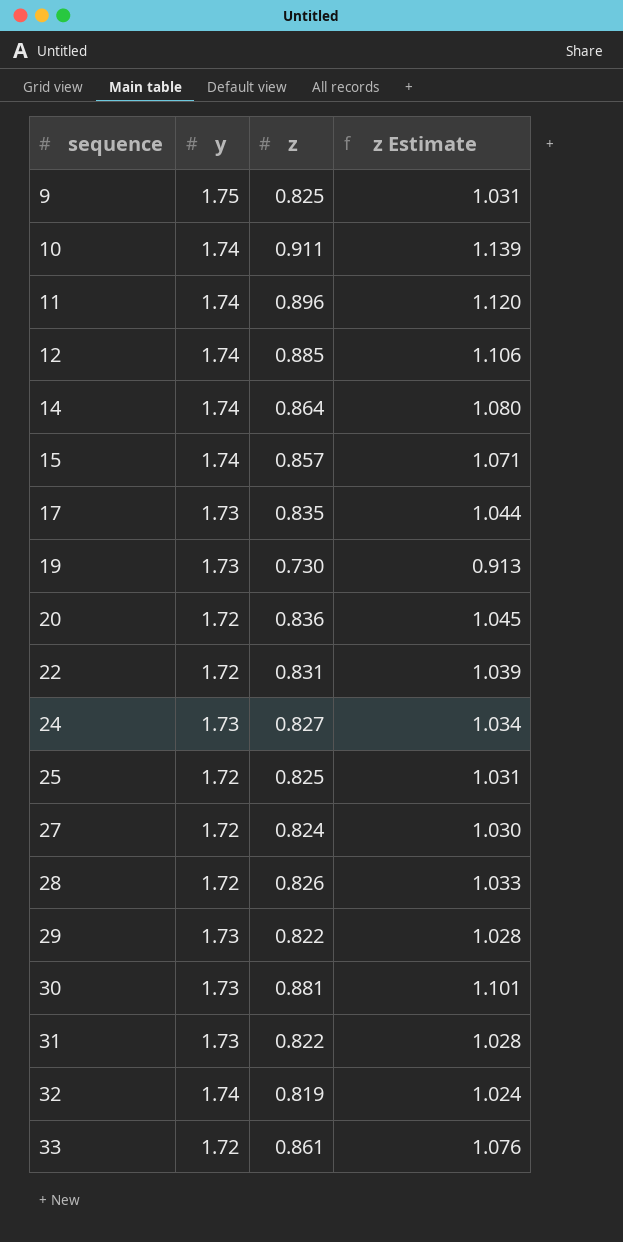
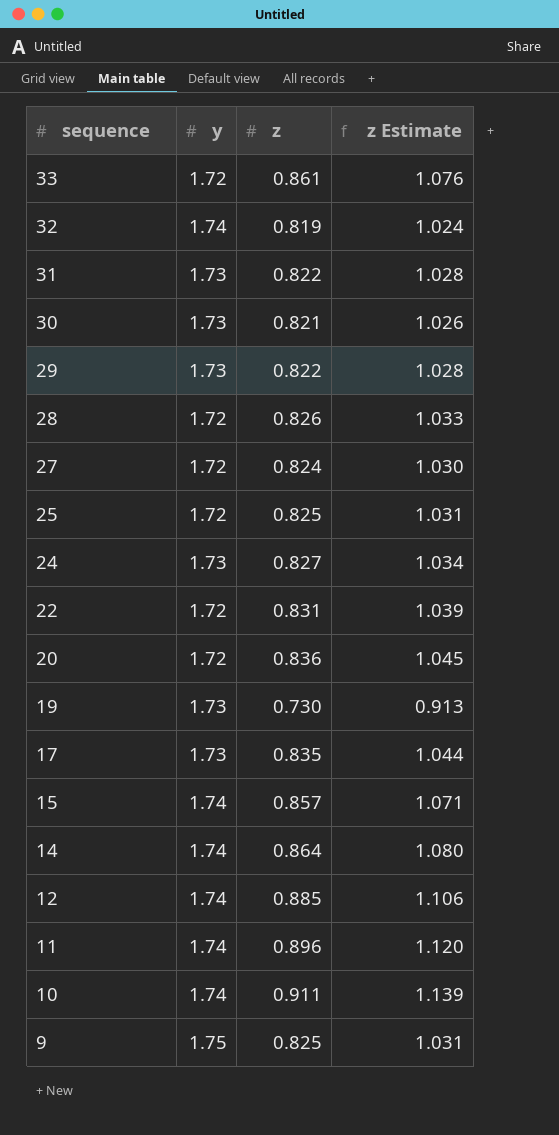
row order: sequence ascending -> sequence descending
30 | z: 0.881 -> 0.821
30 | z Estimate: 1.101 -> 1.026

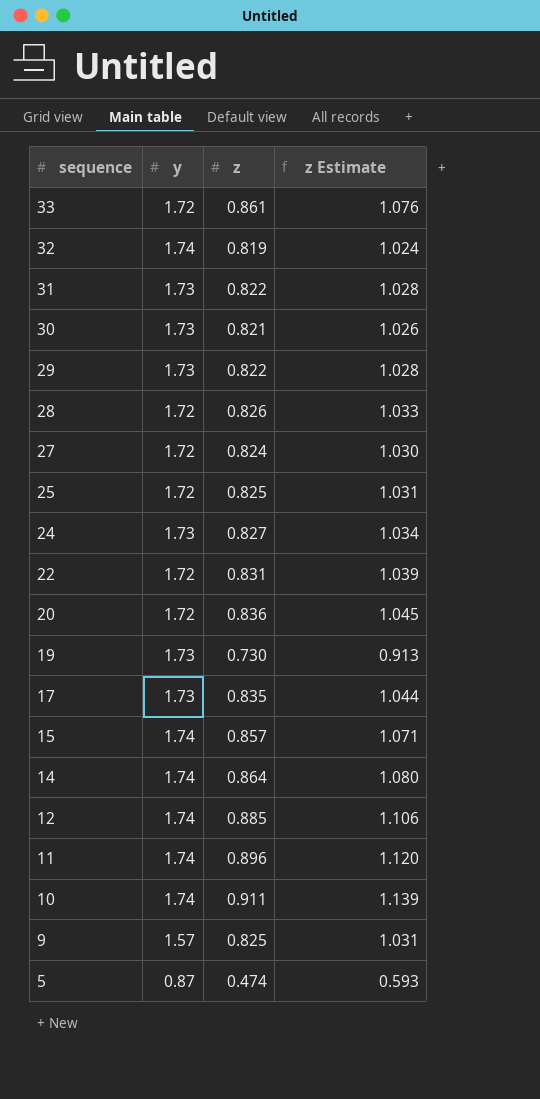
9 | y: 1.75 -> 1.57
row 5: none -> 0.87 | 0.474 | 0.593

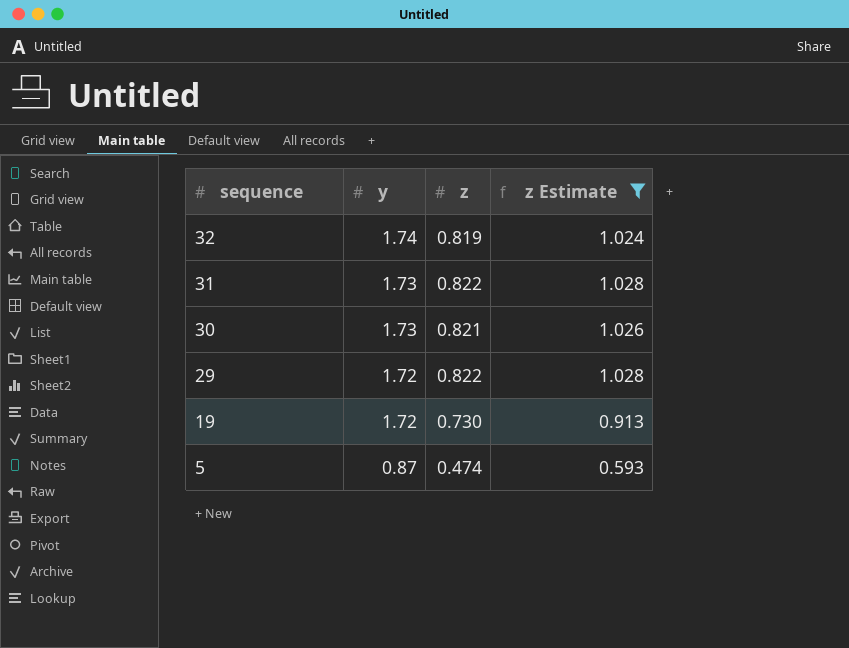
filter: none -> z Estimate <= 1.028
29 | y: 1.73 -> 1.72
19 | y: 1.73 -> 1.72

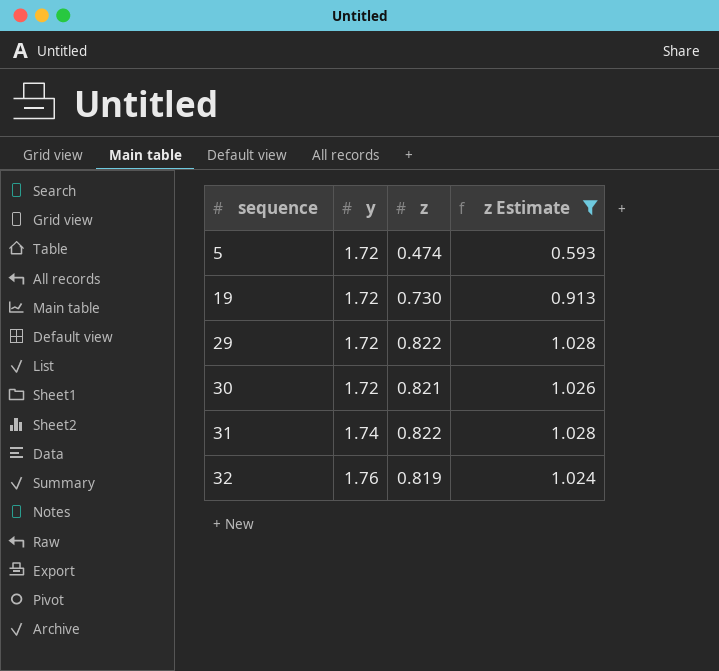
row order: sequence descending -> sequence ascending
5 | y: 0.87 -> 1.72
30 | y: 1.73 -> 1.72
31 | y: 1.73 -> 1.74
32 | y: 1.74 -> 1.76

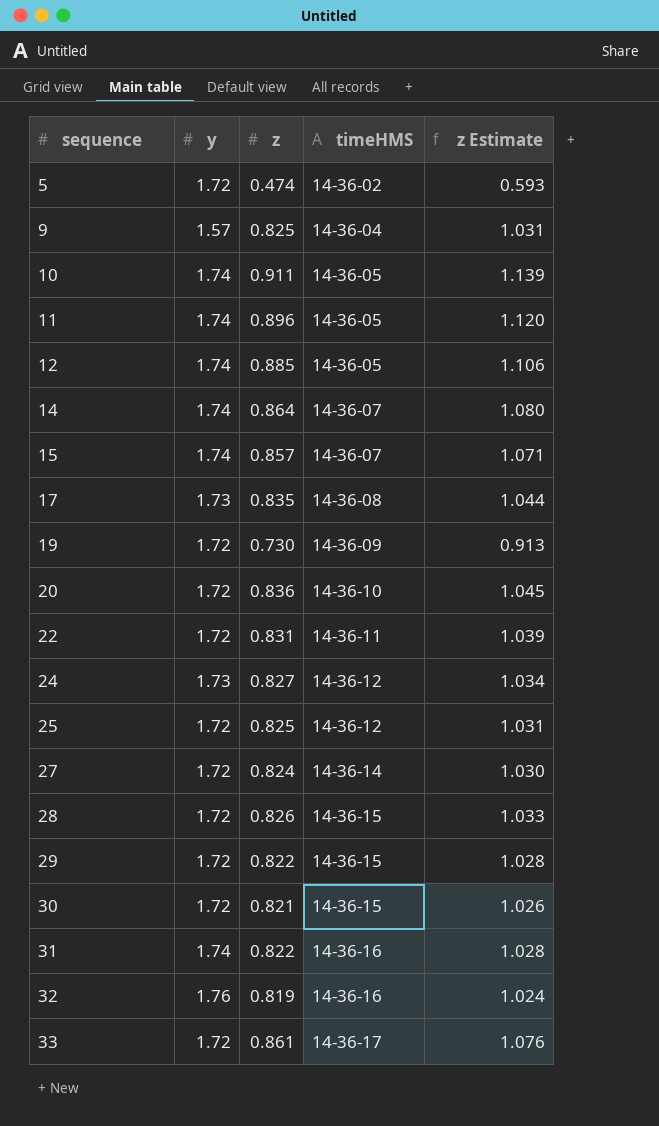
filter: z Estimate <= 1.028 -> none
column timeHMS | position: none -> 4

